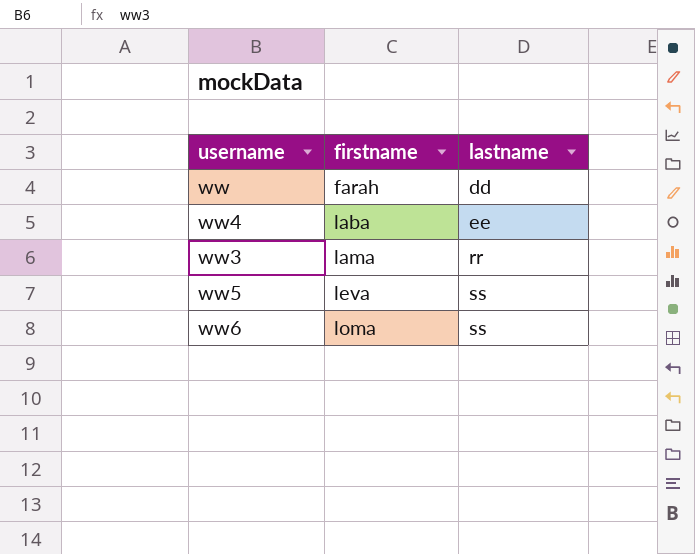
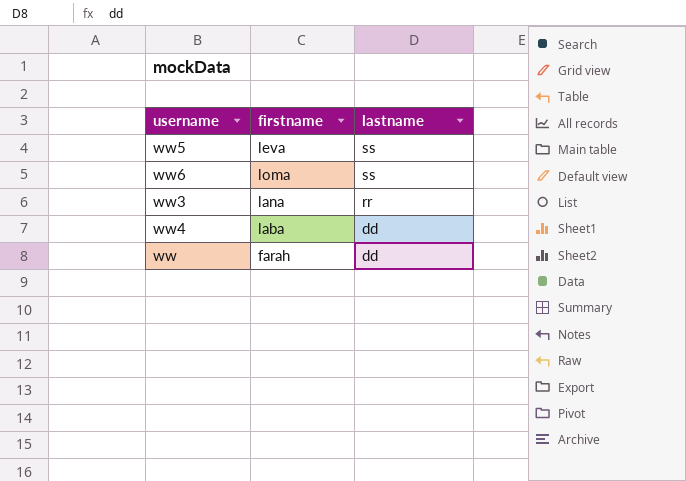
row order: firstname ascending -> lastname descending
ww3 | firstname: lama -> lana
ww4 | lastname: ee -> dd

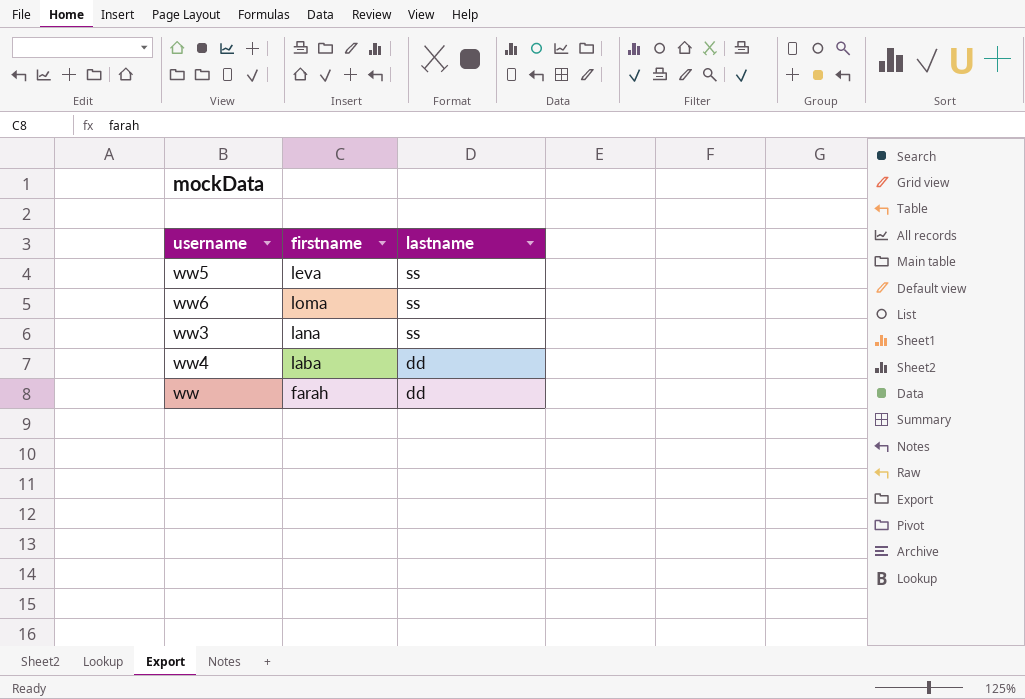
ww3 | lastname: rr -> ss

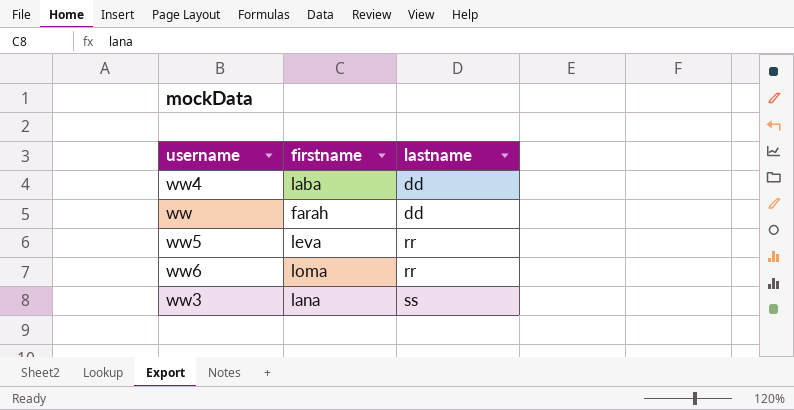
row order: lastname descending -> lastname ascending
ww5 | lastname: ss -> rr
ww6 | lastname: ss -> rr

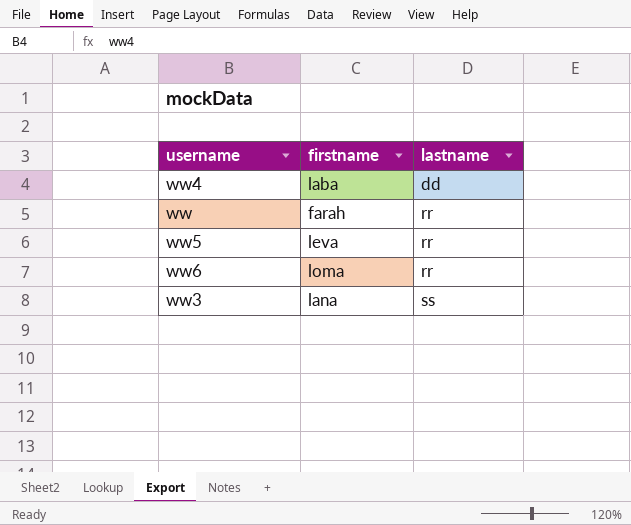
ww | lastname: dd -> rr

